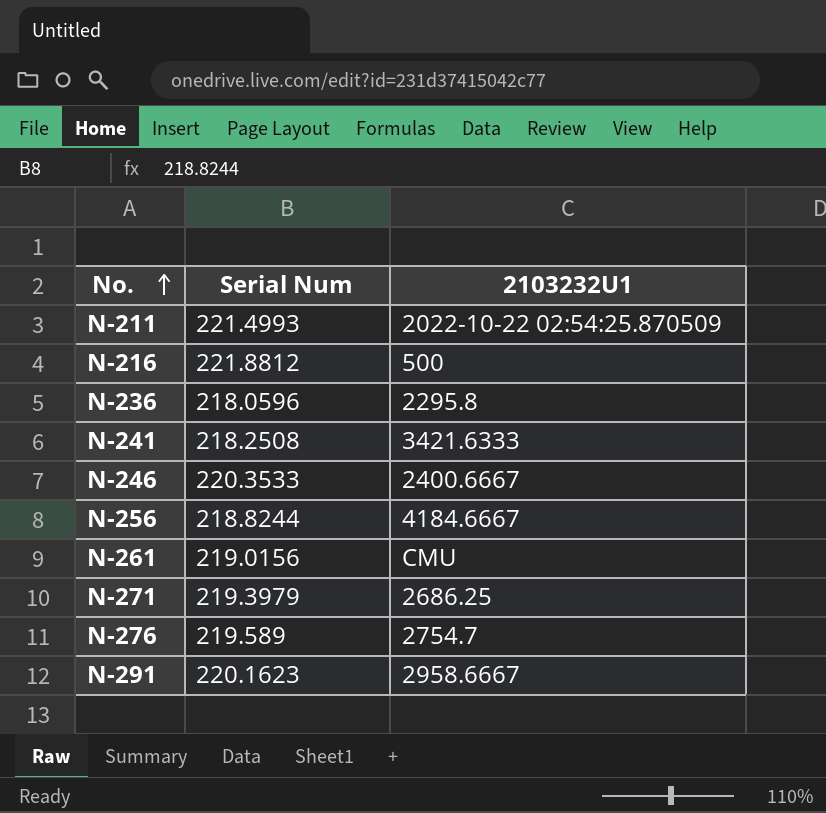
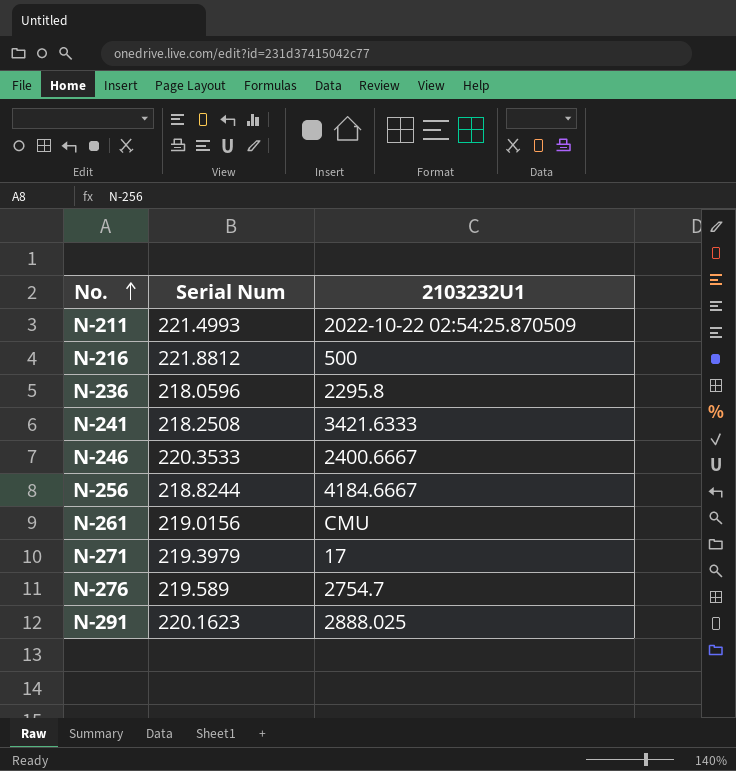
N-271 | 2103232U1: 2686.25 -> 17
N-291 | 2103232U1: 2958.6667 -> 2888.025

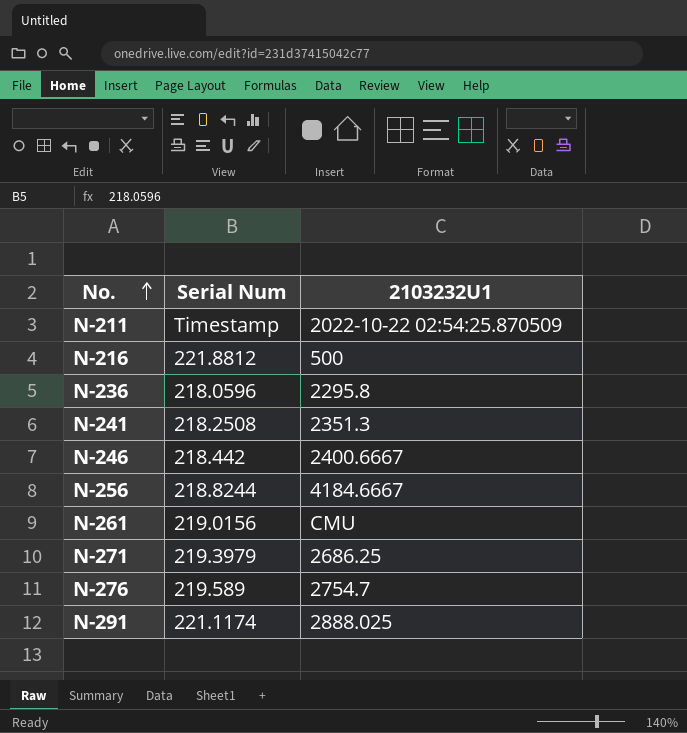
N-211 | Serial Num: 221.4993 -> Timestamp
N-241 | 2103232U1: 3421.6333 -> 2351.3
N-246 | Serial Num: 220.3533 -> 218.442
N-271 | 2103232U1: 17 -> 2686.25
N-291 | Serial Num: 220.1623 -> 221.1174

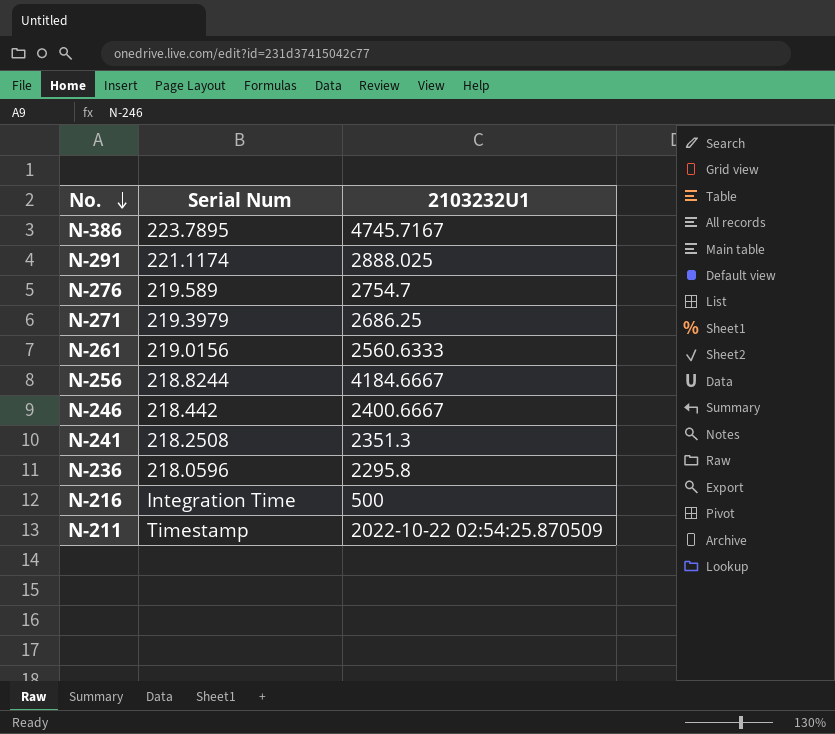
row order: No. ascending -> No. descending
row N-386: none -> 223.7895 | 4745.7167
N-261 | 2103232U1: CMU -> 2560.6333
N-216 | Serial Num: 221.8812 -> Integration Time

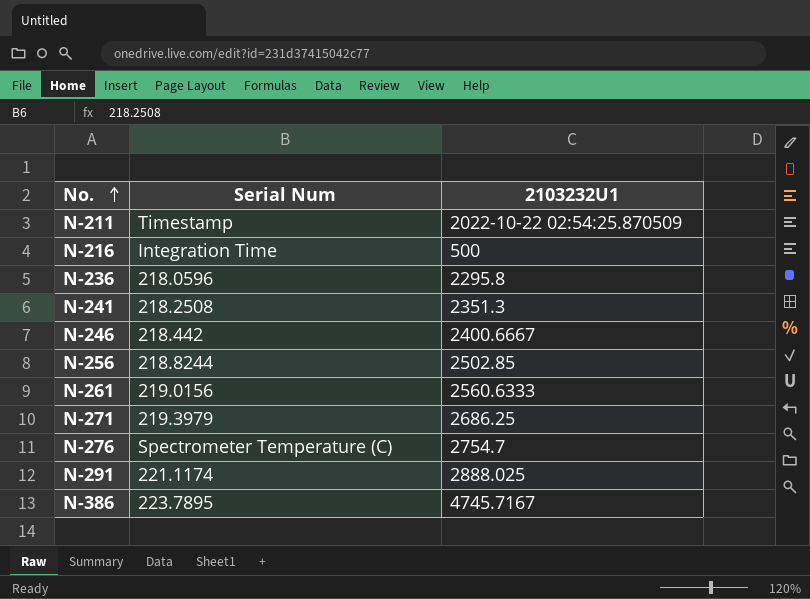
row order: No. descending -> No. ascending
N-256 | 2103232U1: 4184.6667 -> 2502.85
N-276 | Serial Num: 219.589 -> Spectrometer Temperature (C)

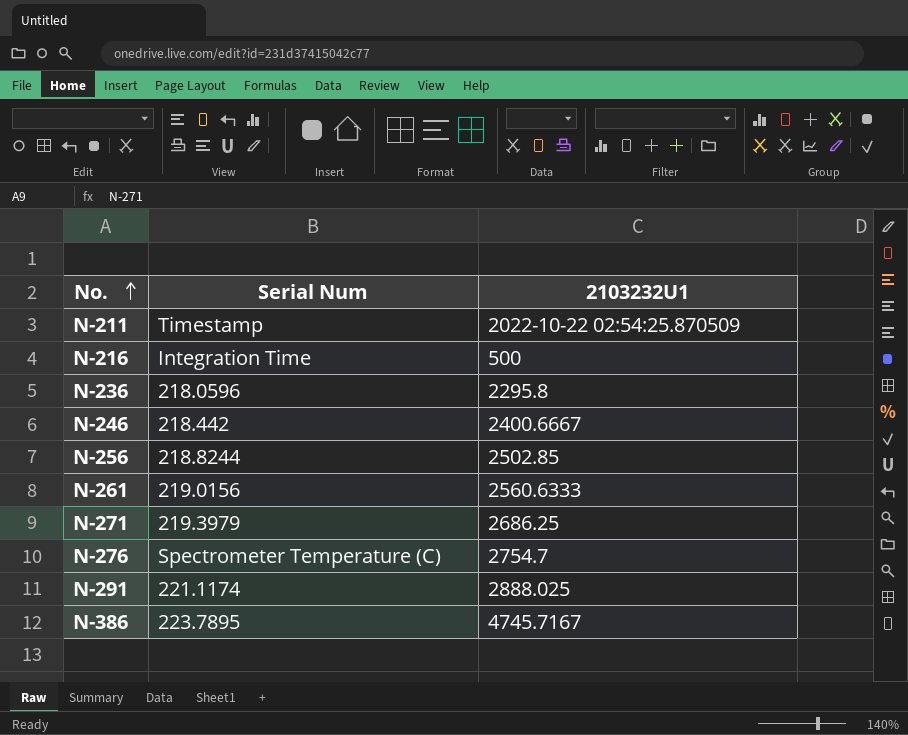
row N-241: 218.2508 | 2351.3 -> none

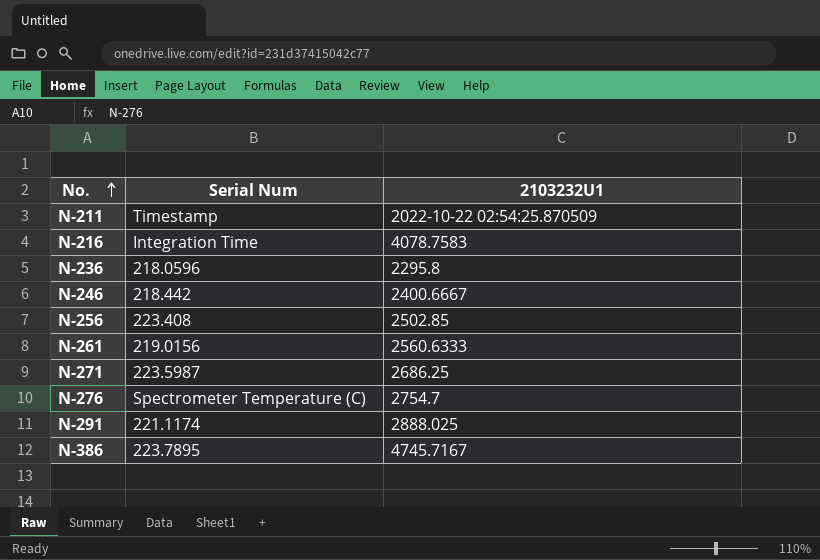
N-216 | 2103232U1: 500 -> 4078.7583
N-256 | Serial Num: 218.8244 -> 223.408
N-271 | Serial Num: 219.3979 -> 223.5987

